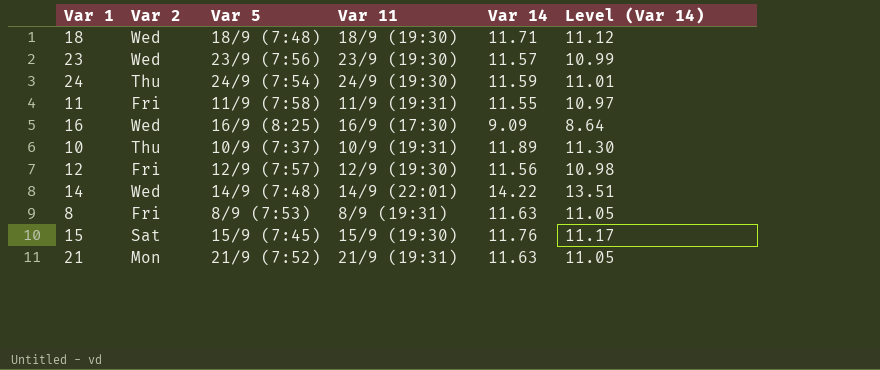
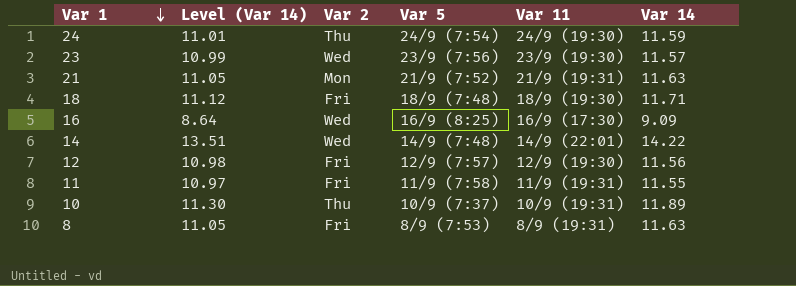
row order: none -> Var 1 descending
column Level (Var 14) | position: 6 -> 2
row 15: Sat | 15/9 (7:45) | 15/9 (19:30) | 11.76 | 11.17 -> none
18 | Var 2: Wed -> Fri

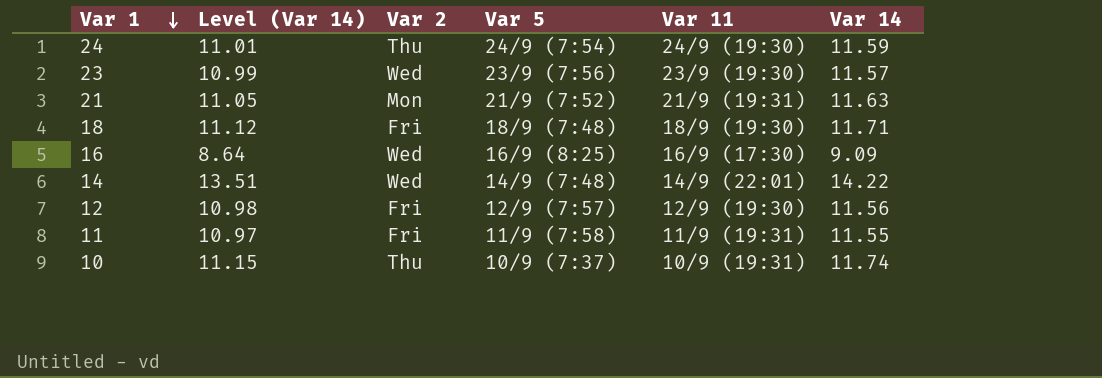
row 8: 11.05 | Fri | 8/9 (7:53) | 8/9 (19:31) | 11.63 -> none
10 | Level (Var 14): 11.30 -> 11.15
10 | Var 14: 11.89 -> 11.74

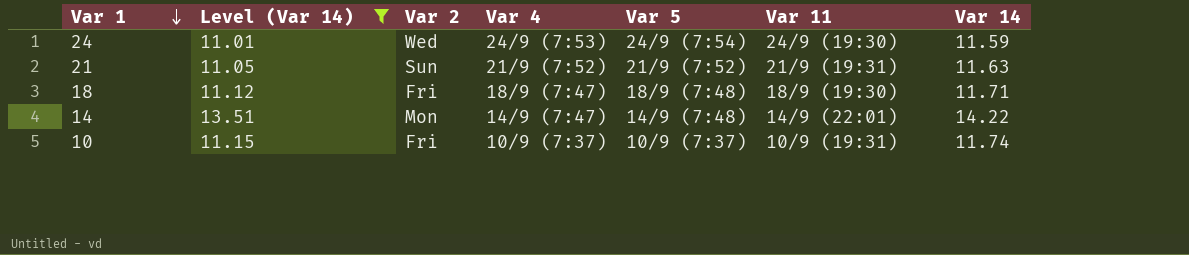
filter: none -> Level (Var 14) >= 11.01
column Var 4 | position: none -> 4
24 | Var 2: Thu -> Wed
21 | Var 2: Mon -> Sun
14 | Var 2: Wed -> Mon
10 | Var 2: Thu -> Fri

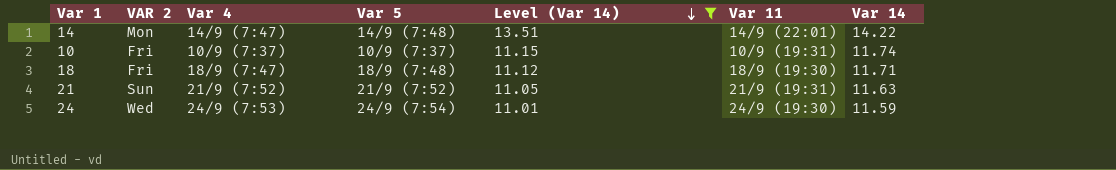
row order: Var 1 descending -> Level (Var 14) descending
column name: Var 2 -> VAR 2
column Level (Var 14) | position: 2 -> 5

